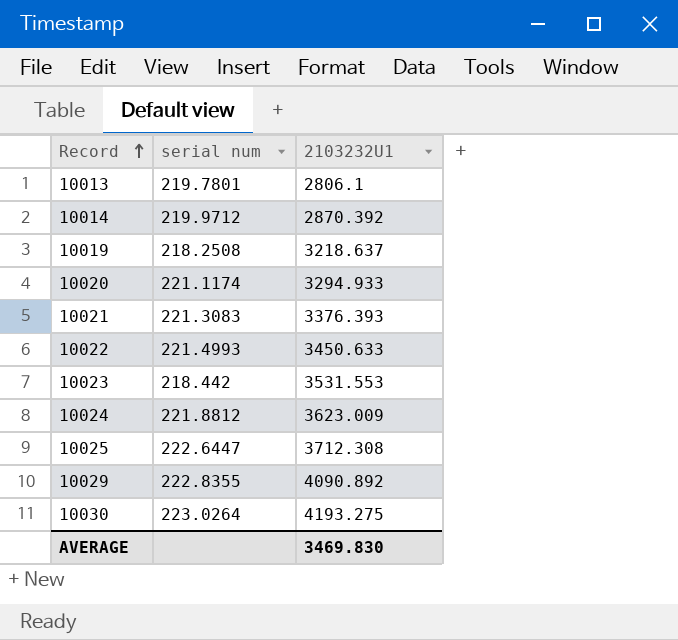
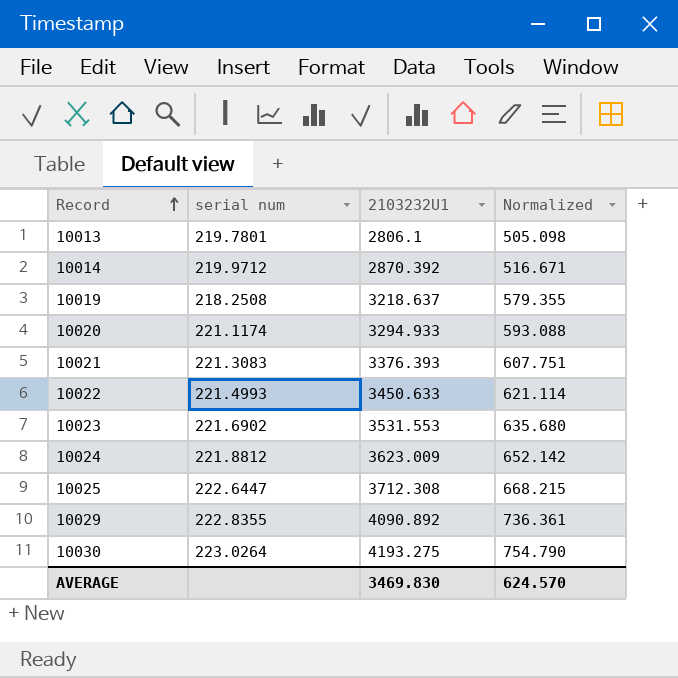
column Normalized | formula: none -> [2103232U1] * 0.18
10023 | serial num: 218.442 -> 221.6902

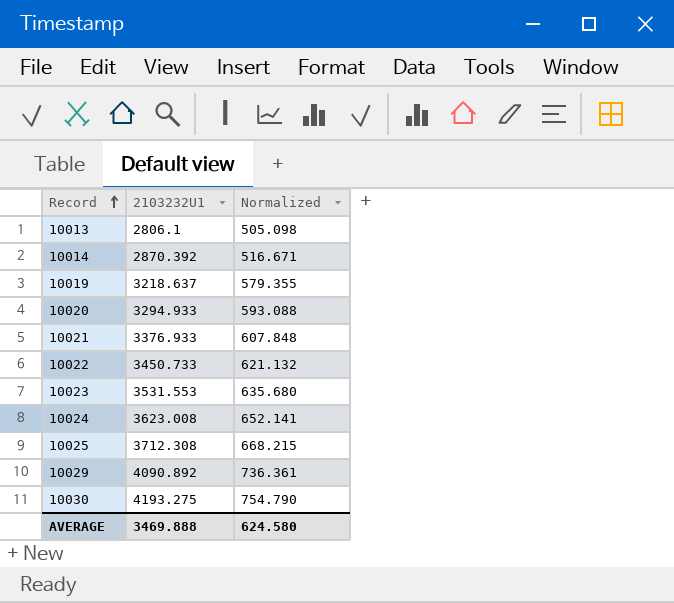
column serial num | position: 2 -> none
10021 | 2103232U1: 3376.393 -> 3376.933
10021 | Normalized: 607.751 -> 607.848
10022 | 2103232U1: 3450.633 -> 3450.733
10022 | Normalized: 621.114 -> 621.132
10024 | 2103232U1: 3623.009 -> 3623.008
10024 | Normalized: 652.142 -> 652.141
AVERAGE | 2103232U1: 3469.830 -> 3469.888
AVERAGE | Normalized: 624.570 -> 624.580

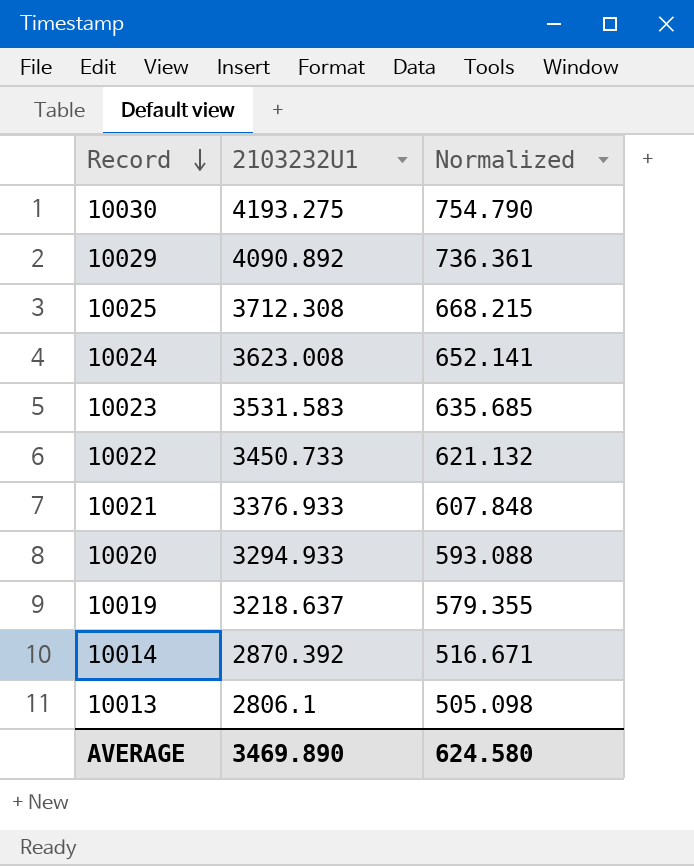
row order: Record ascending -> Record descending
10023 | 2103232U1: 3531.553 -> 3531.583
10023 | Normalized: 635.680 -> 635.685
AVERAGE | 2103232U1: 3469.888 -> 3469.890

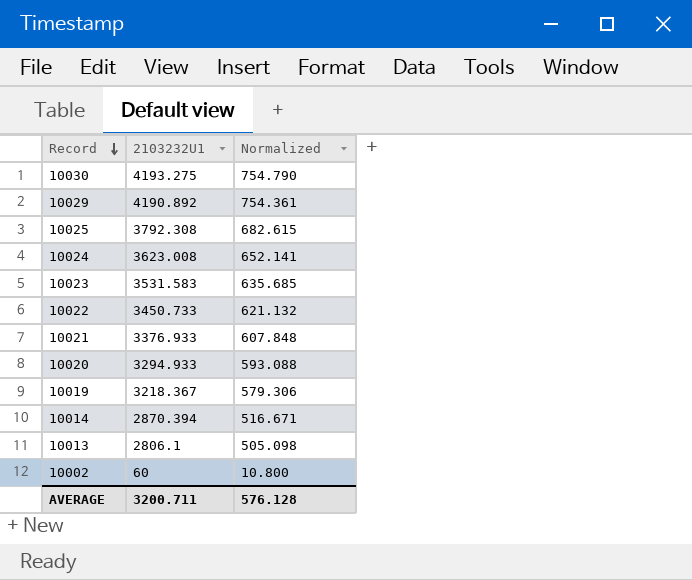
10029 | 2103232U1: 4090.892 -> 4190.892
10029 | Normalized: 736.361 -> 754.361
10025 | 2103232U1: 3712.308 -> 3792.308
10025 | Normalized: 668.215 -> 682.615
10019 | 2103232U1: 3218.637 -> 3218.367
10019 | Normalized: 579.355 -> 579.306
10014 | 2103232U1: 2870.392 -> 2870.394
row 10002: none -> 60 | 10.800
AVERAGE | 2103232U1: 3469.890 -> 3200.711
AVERAGE | Normalized: 624.580 -> 576.128

